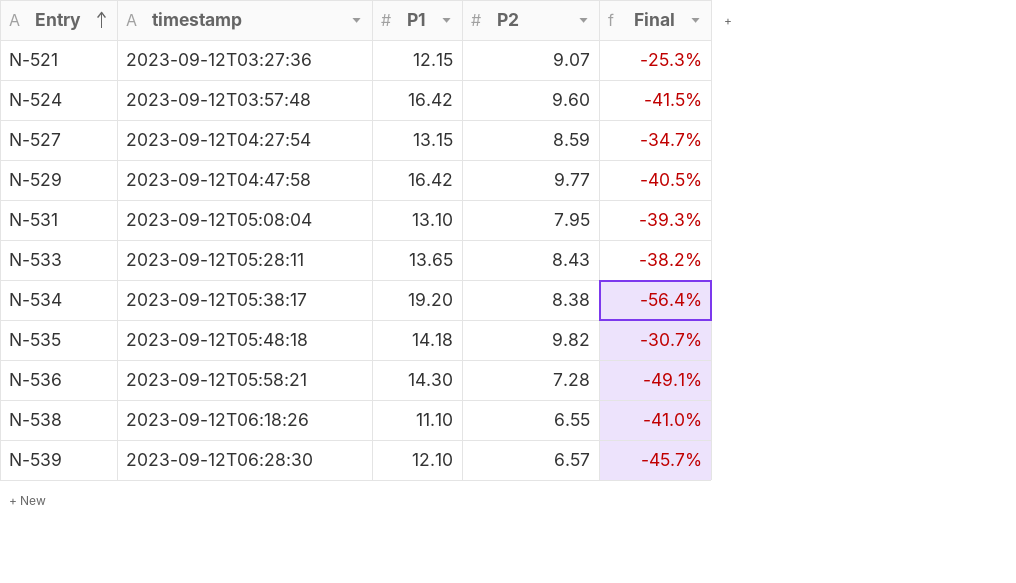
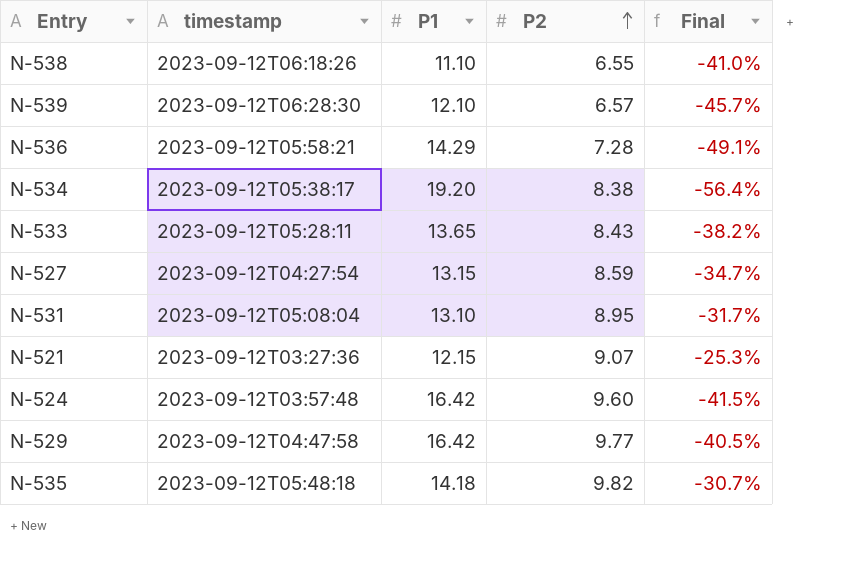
row order: Entry ascending -> P2 ascending
N-536 | P1: 14.30 -> 14.29
N-531 | P2: 7.95 -> 8.95
N-531 | Final: -39.3% -> -31.7%

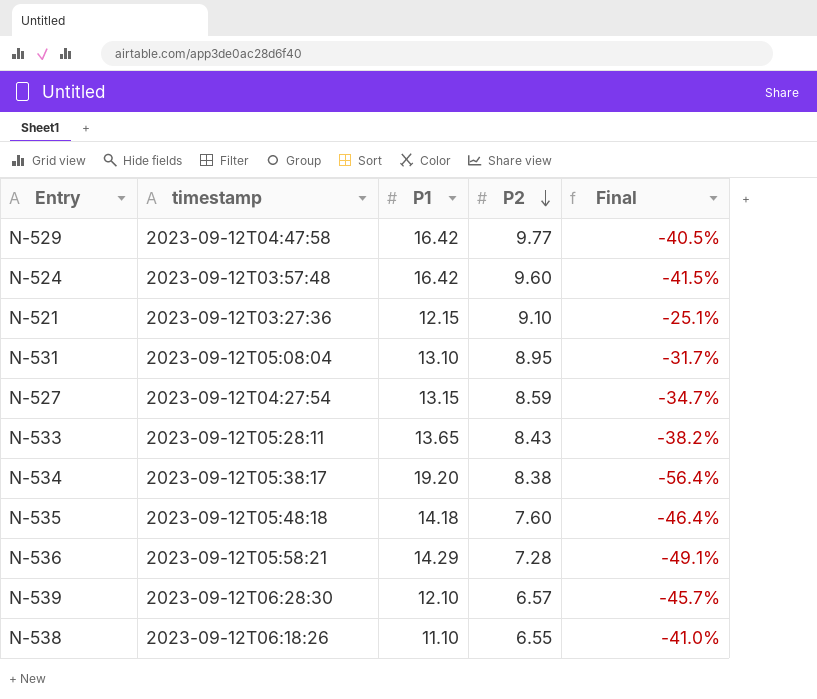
row order: P2 ascending -> P2 descending
N-521 | P2: 9.07 -> 9.10
N-521 | Final: -25.3% -> -25.1%
N-535 | P2: 9.82 -> 7.60
N-535 | Final: -30.7% -> -46.4%

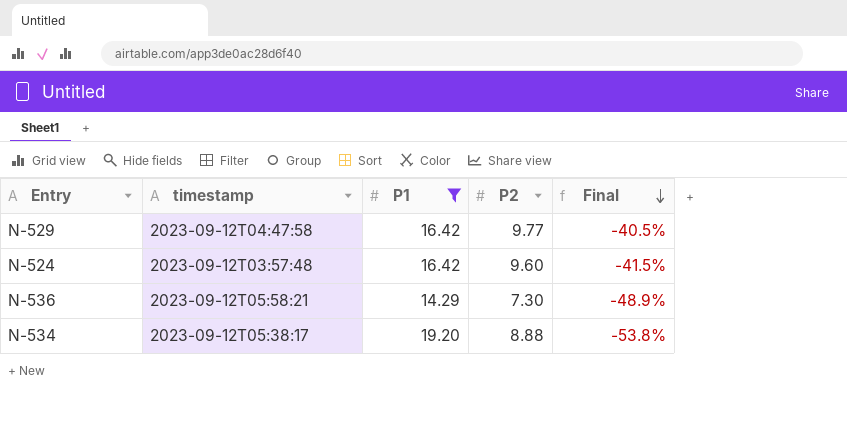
filter: none -> P1 >= 14.29
row order: P2 descending -> Final descending
N-536 | P2: 7.28 -> 7.30
N-536 | Final: -49.1% -> -48.9%
N-534 | P2: 8.38 -> 8.88
N-534 | Final: -56.4% -> -53.8%

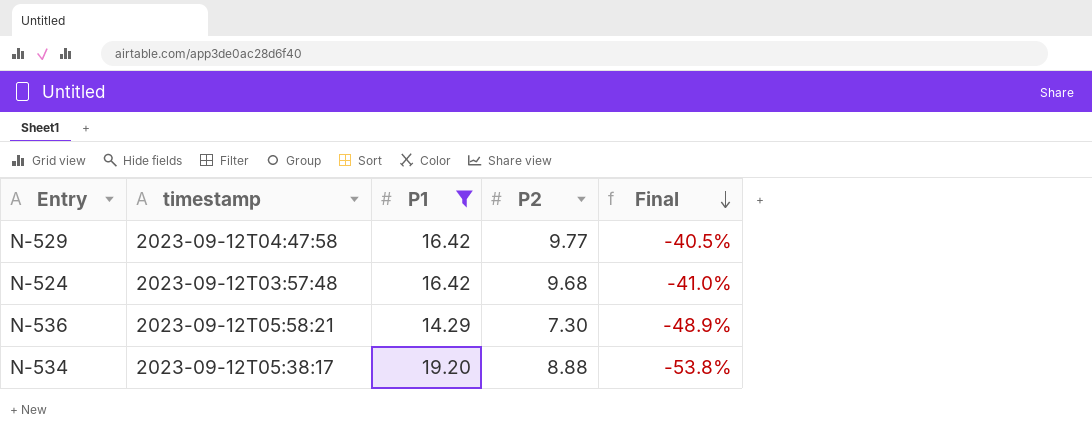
N-524 | P2: 9.60 -> 9.68
N-524 | Final: -41.5% -> -41.0%

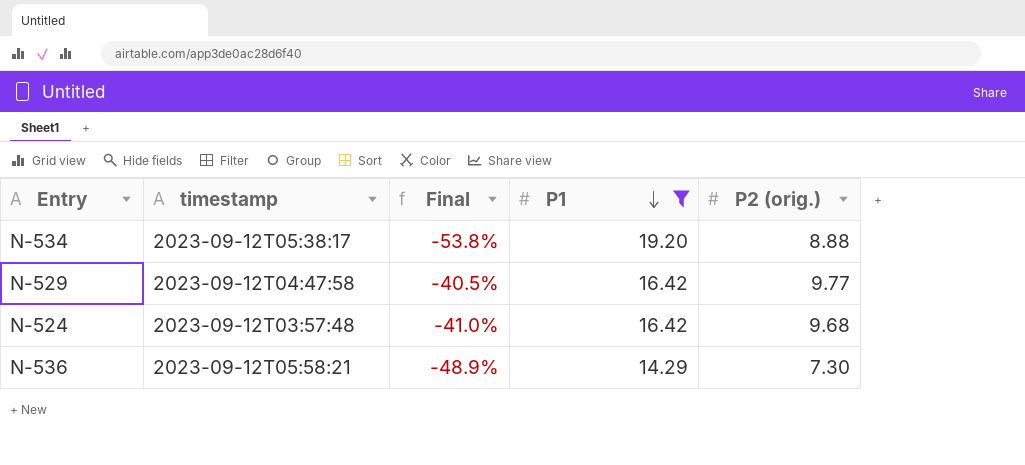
row order: Final descending -> P1 descending
column Final | position: 5 -> 3
column name: P2 -> P2 (orig.)

